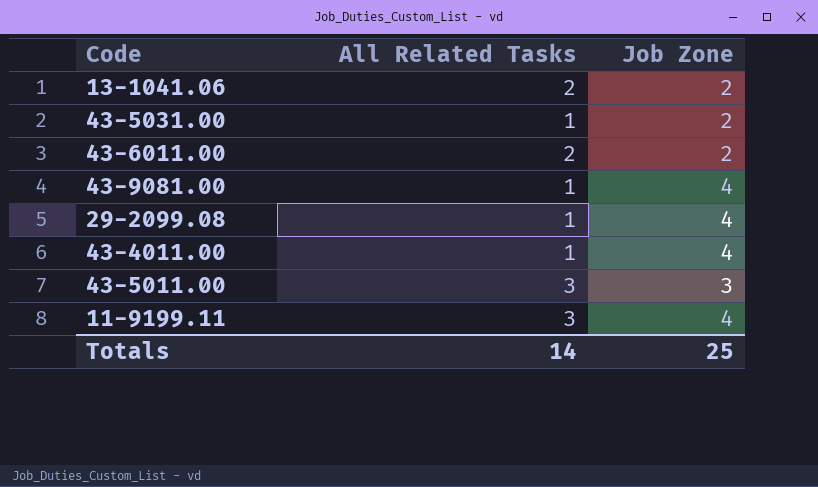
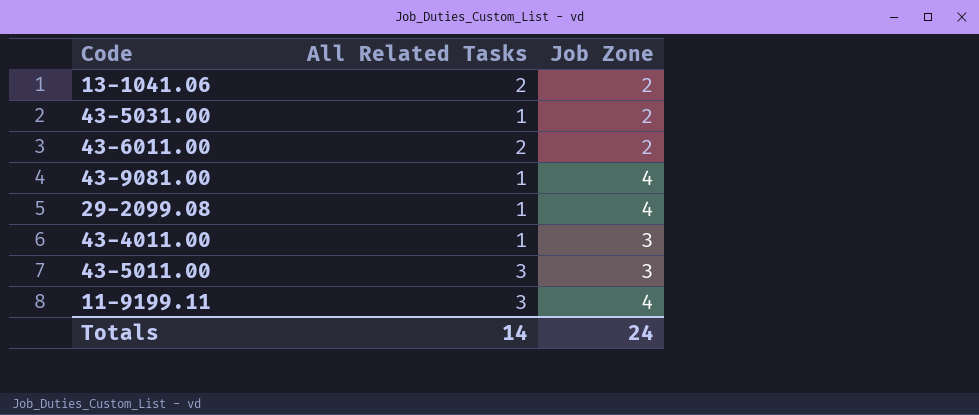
43-4011.00 | Job Zone: 4 -> 3
Totals | Job Zone: 25 -> 24

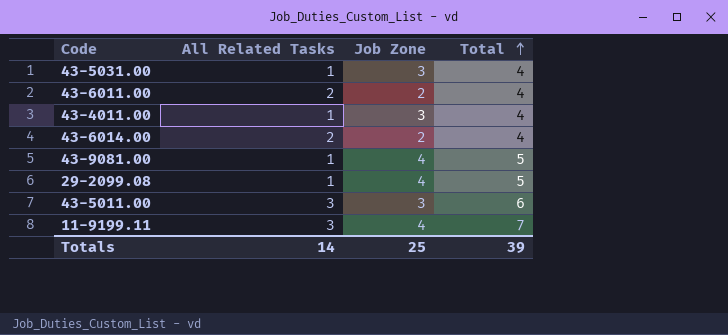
row order: none -> Total ascending
column Total | formula: none -> [All Related Tasks] + [Job Zone]
row 13-1041.06: 2 | 2 -> none
43-5031.00 | Job Zone: 2 -> 3
row 43-6014.00: none -> 2 | 2 | 4
Totals | Job Zone: 24 -> 25

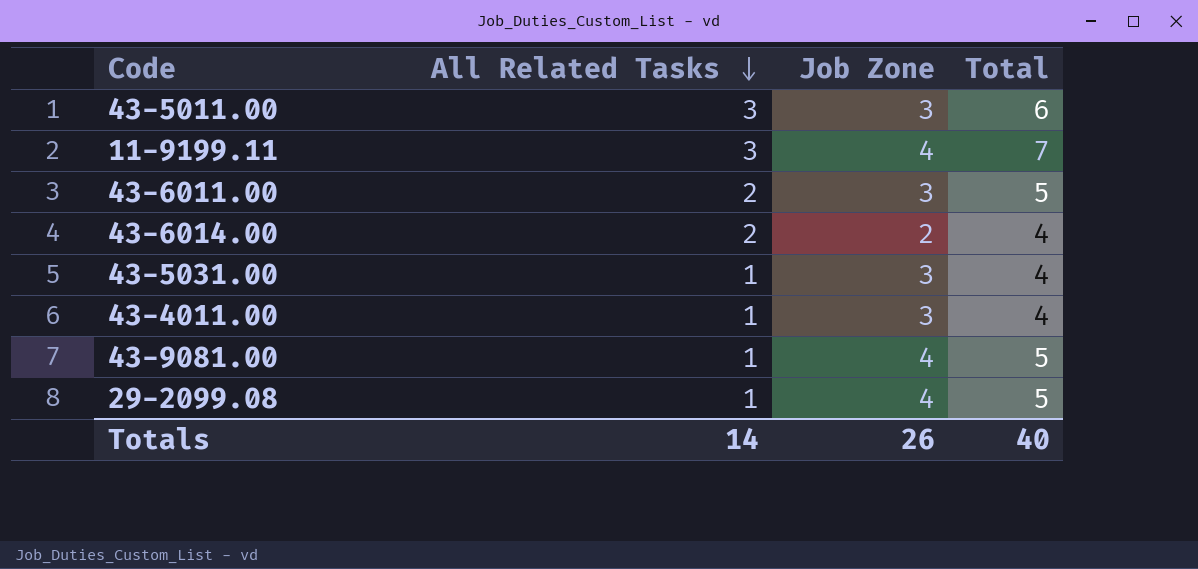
row order: Total ascending -> All Related Tasks descending
43-6011.00 | Job Zone: 2 -> 3
43-6011.00 | Total: 4 -> 5
Totals | Job Zone: 25 -> 26
Totals | Total: 39 -> 40

